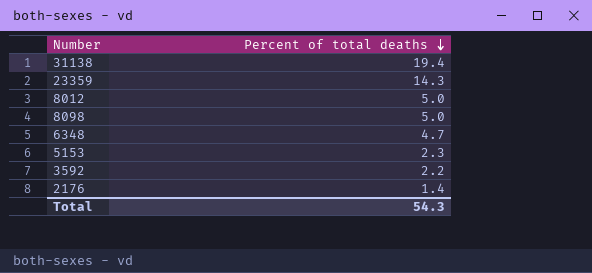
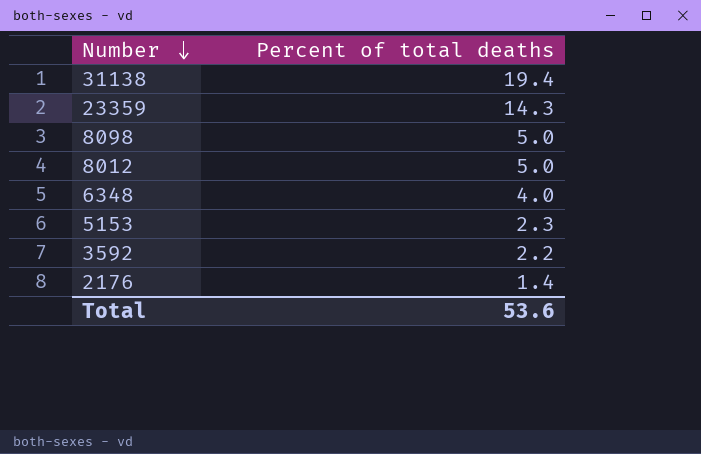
row order: Percent of total deaths descending -> Number descending
6348 | Percent of total deaths: 4.7 -> 4.0
Total | Percent of total deaths: 54.3 -> 53.6

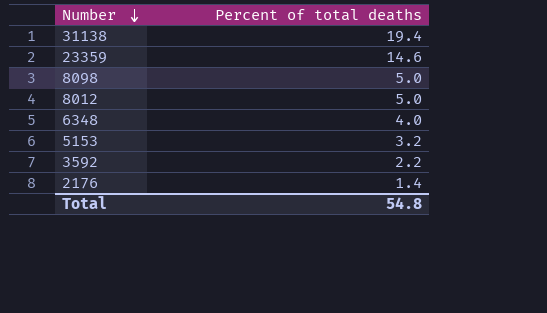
23359 | Percent of total deaths: 14.3 -> 14.6
5153 | Percent of total deaths: 2.3 -> 3.2
Total | Percent of total deaths: 53.6 -> 54.8

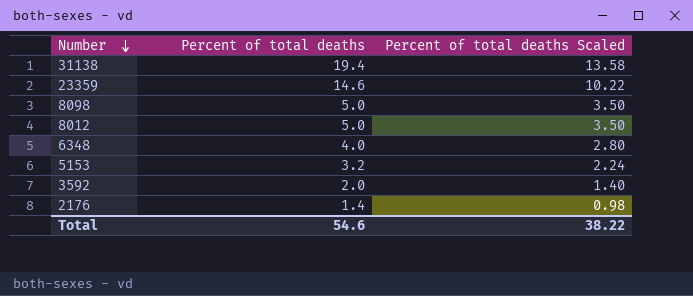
column Percent of total deaths Scaled | formula: none -> [Percent of total deaths] * 0.7
3592 | Percent of total deaths: 2.2 -> 2.0
Total | Percent of total deaths: 54.8 -> 54.6

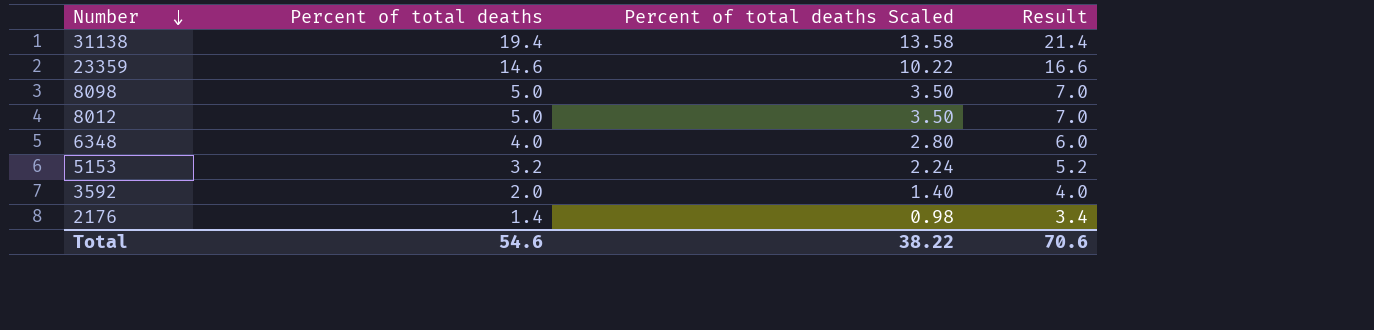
column Result | formula: none -> [Percent of total deaths] + 2

